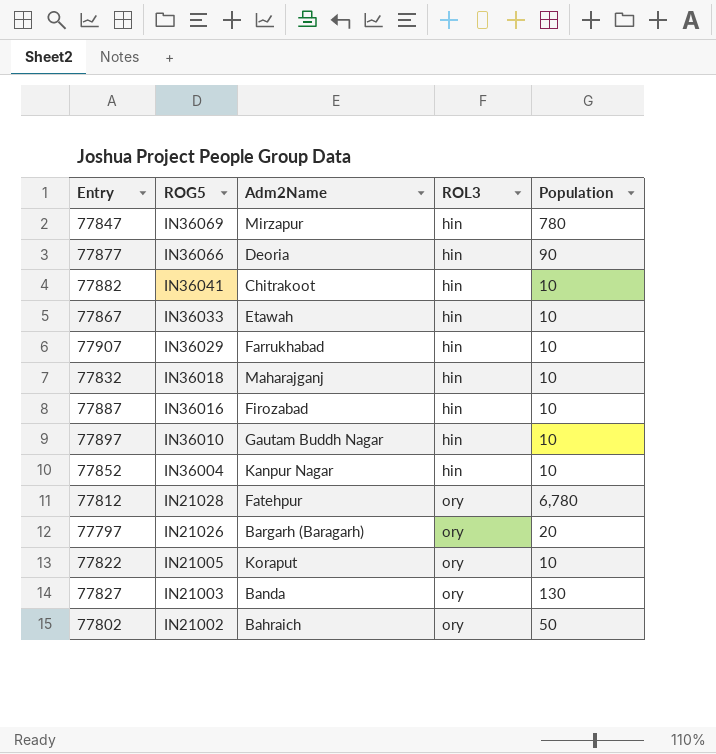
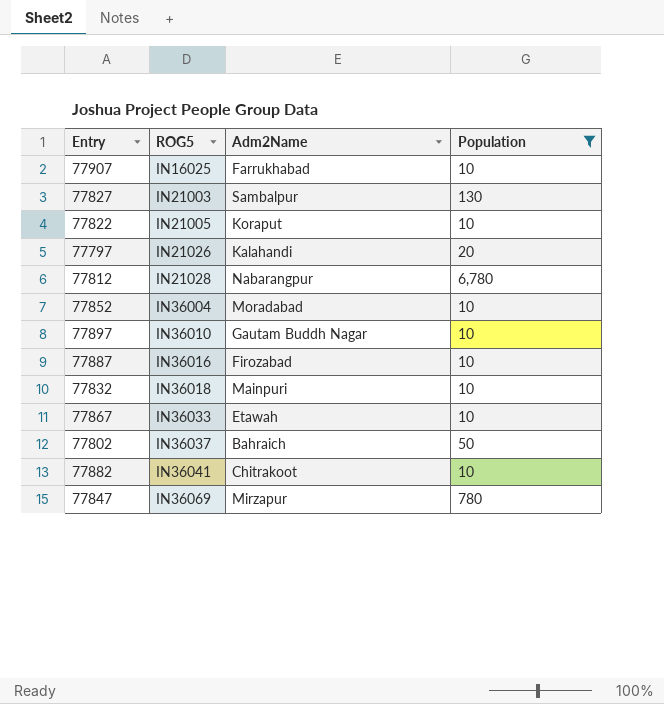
filter: none -> Population != 90
row order: ROG5 descending -> ROG5 ascending
column ROL3 | position: 4 -> none
77907 | ROG5: IN36029 -> IN16025
77827 | Adm2Name: Banda -> Sambalpur
77797 | Adm2Name: Bargarh (Baragarh) -> Kalahandi
77812 | Adm2Name: Fatehpur -> Nabarangpur
77852 | Adm2Name: Kanpur Nagar -> Moradabad
77832 | Adm2Name: Maharajganj -> Mainpuri
77802 | ROG5: IN21002 -> IN36037

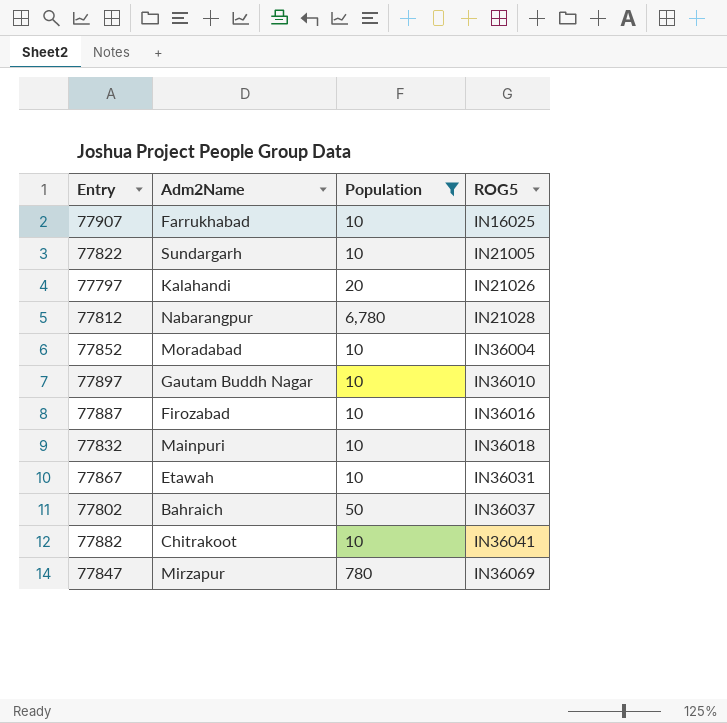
column ROG5 | position: 2 -> 4
row 77827: IN21003 | Sambalpur | 130 -> none
77822 | Adm2Name: Koraput -> Sundargarh
77867 | ROG5: IN36033 -> IN36031

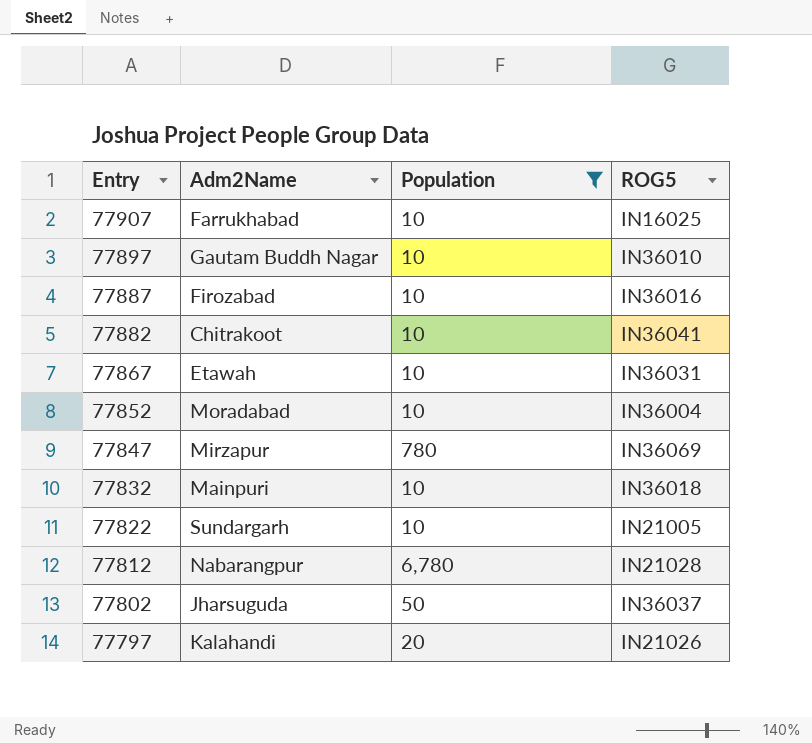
row order: ROG5 ascending -> Entry descending
77802 | Adm2Name: Bahraich -> Jharsuguda

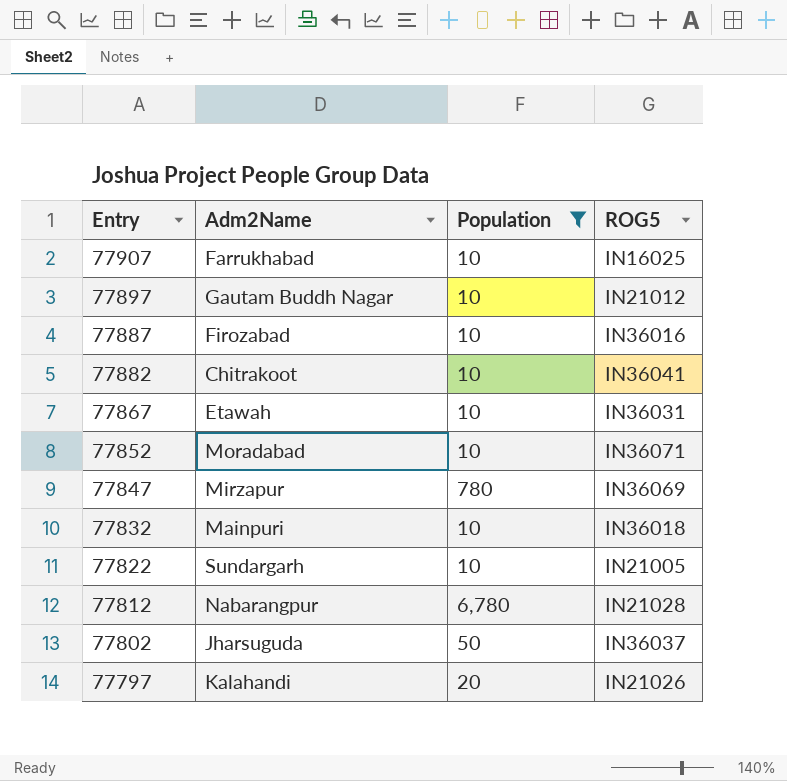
77897 | ROG5: IN36010 -> IN21012
77852 | ROG5: IN36004 -> IN36071

